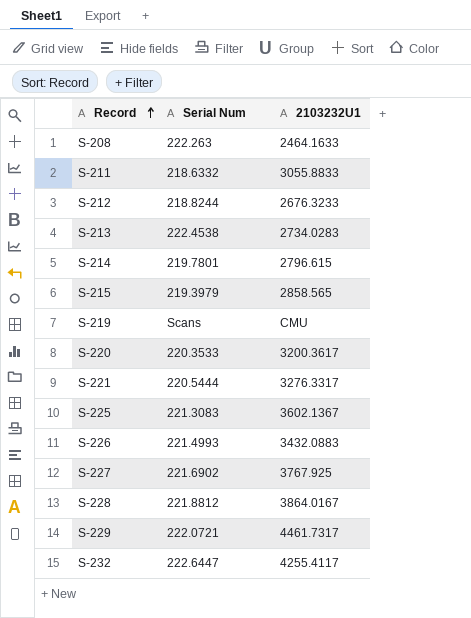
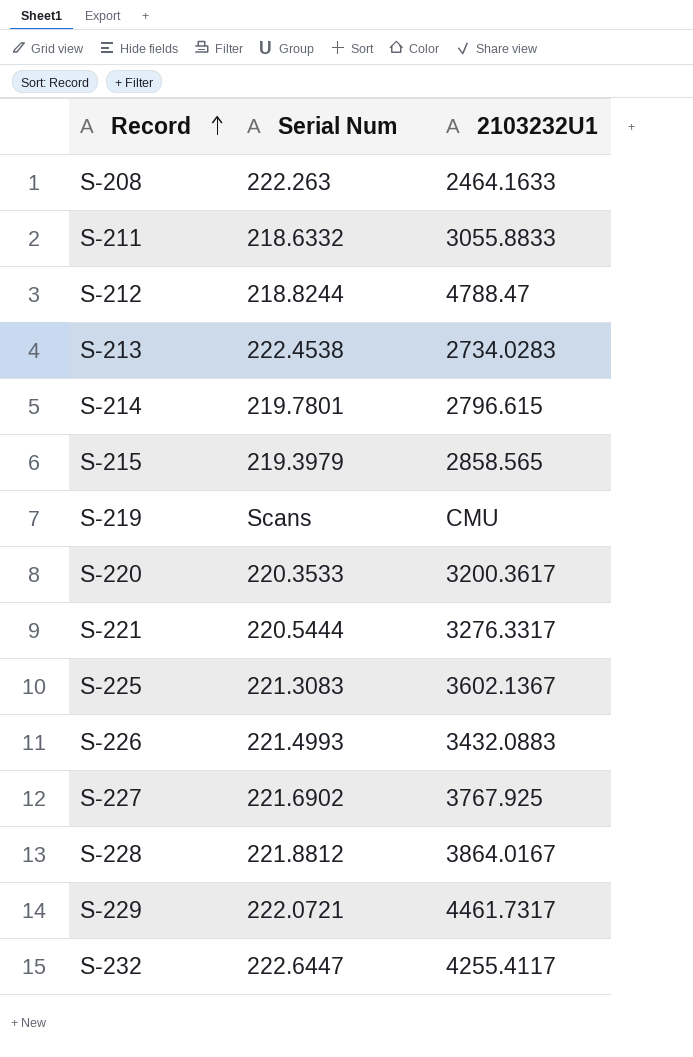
S-212 | 2103232U1: 2676.3233 -> 4788.47

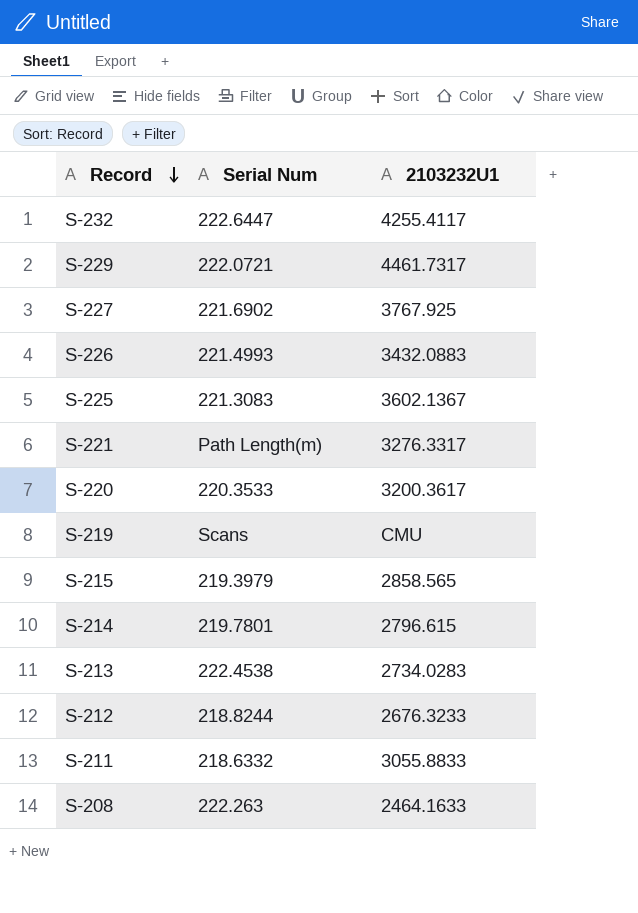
row order: Record ascending -> Record descending
row S-228: 221.8812 | 3864.0167 -> none
S-221 | Serial Num: 220.5444 -> Path Length(m)
S-212 | 2103232U1: 4788.47 -> 2676.3233

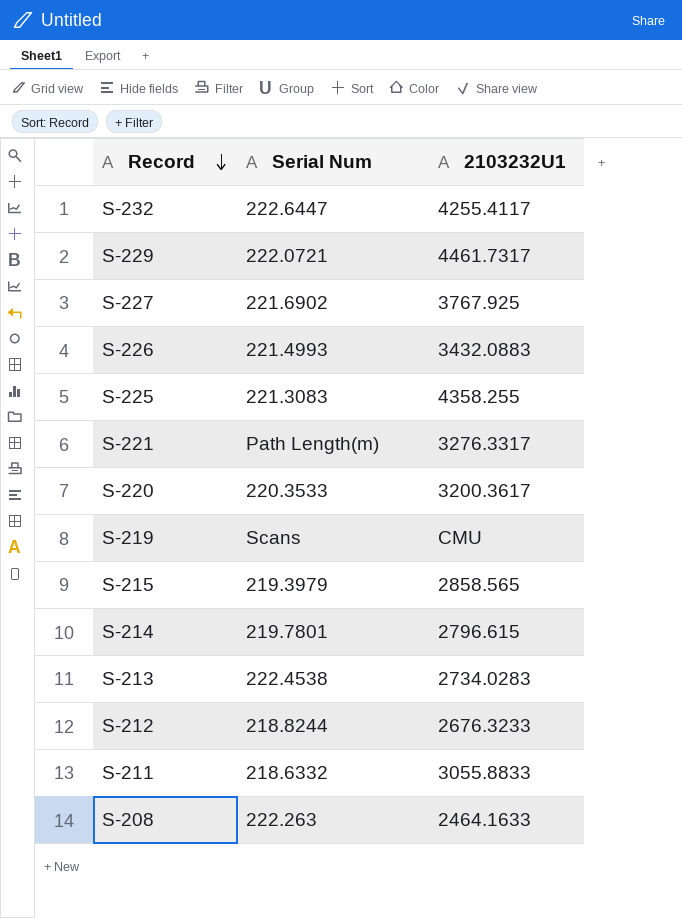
S-225 | 2103232U1: 3602.1367 -> 4358.255

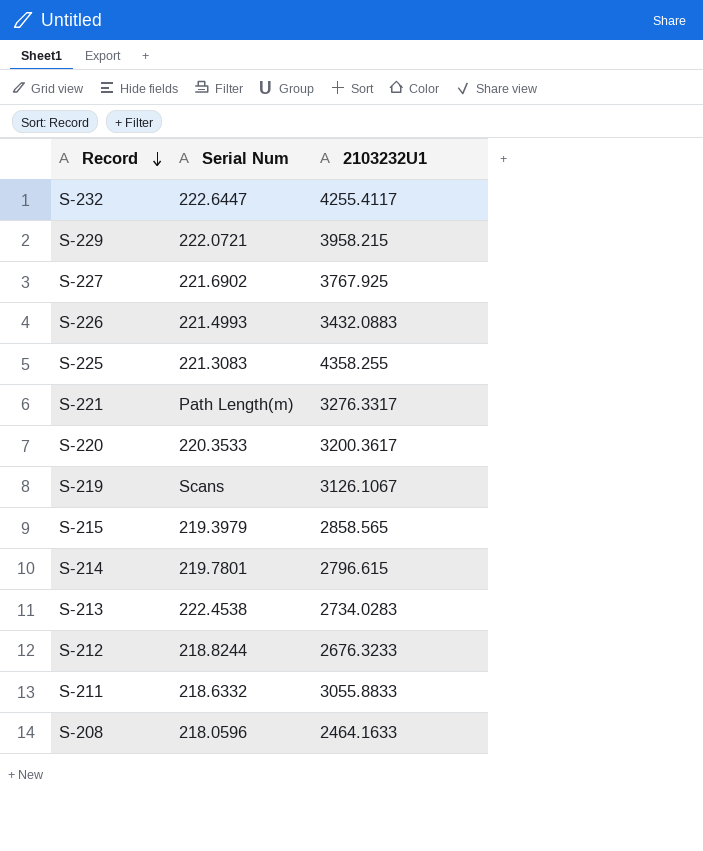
S-229 | 2103232U1: 4461.7317 -> 3958.215
S-219 | 2103232U1: CMU -> 3126.1067
S-208 | Serial Num: 222.263 -> 218.0596

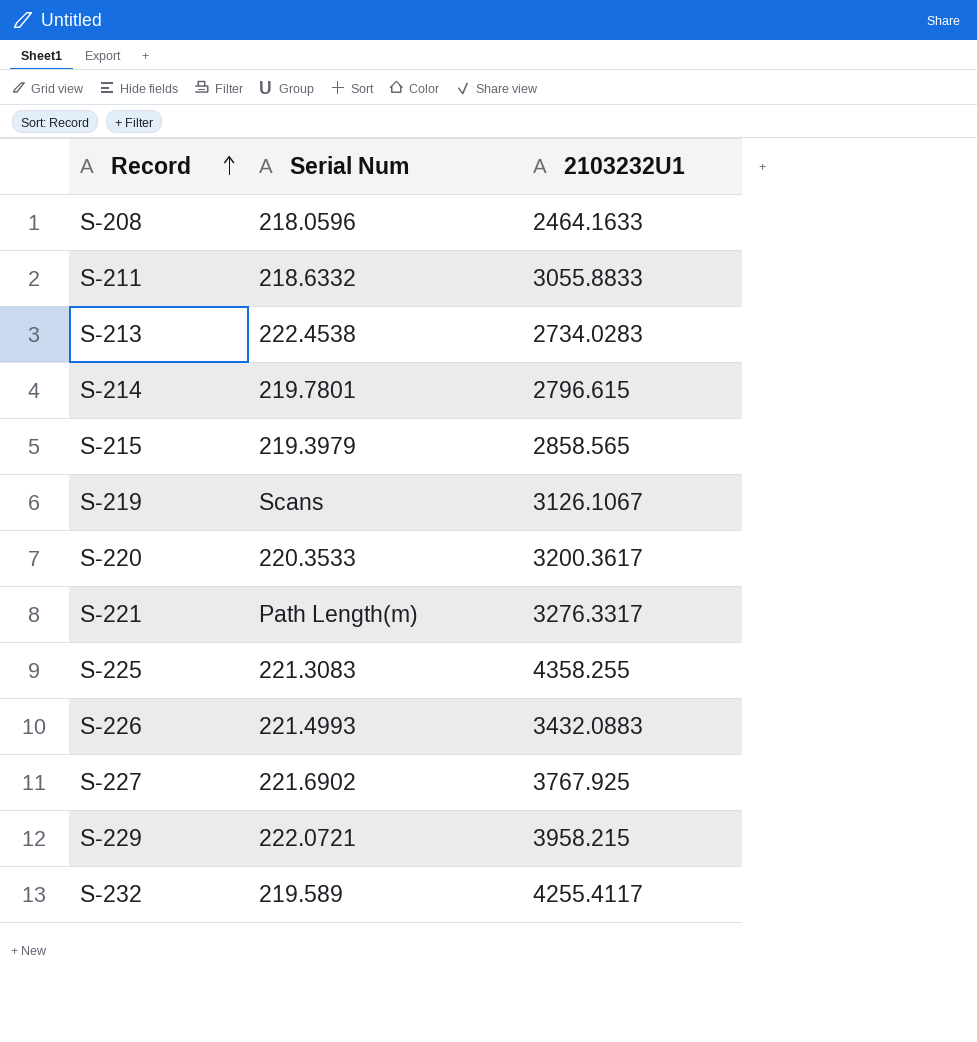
row order: Record descending -> Record ascending
row S-212: 218.8244 | 2676.3233 -> none
S-232 | Serial Num: 222.6447 -> 219.589

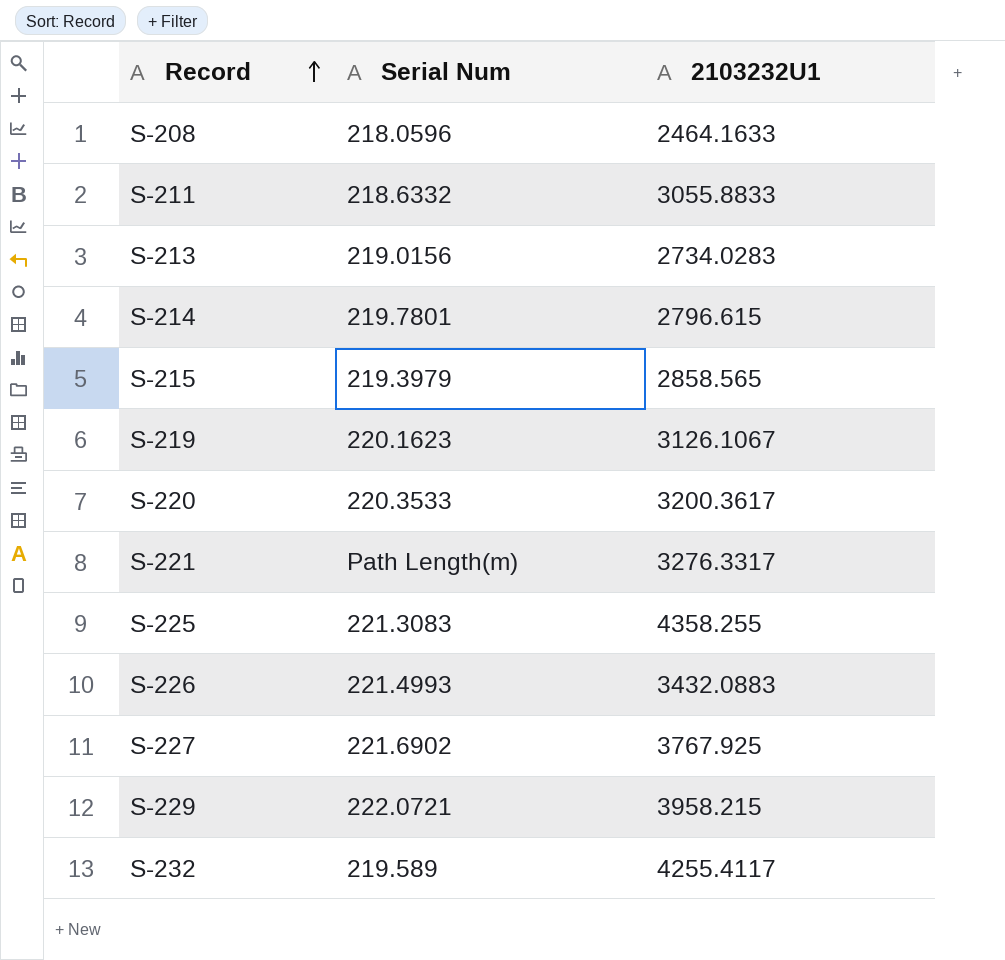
S-213 | Serial Num: 222.4538 -> 219.0156
S-219 | Serial Num: Scans -> 220.1623

